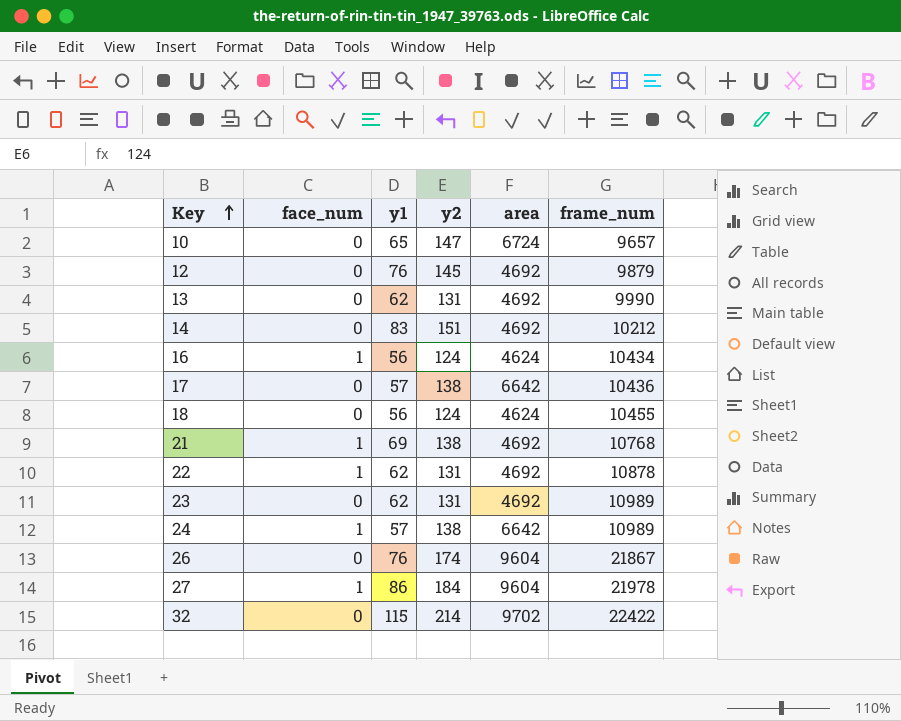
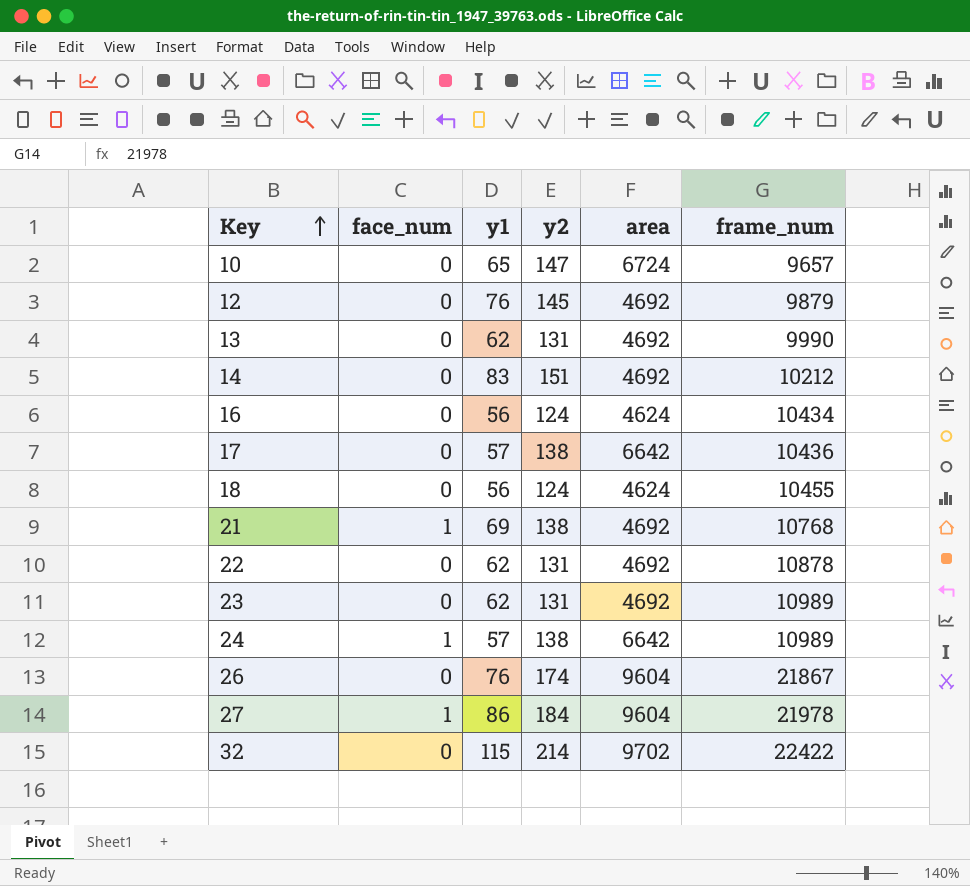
16 | face_num: 1 -> 0
22 | face_num: 1 -> 0

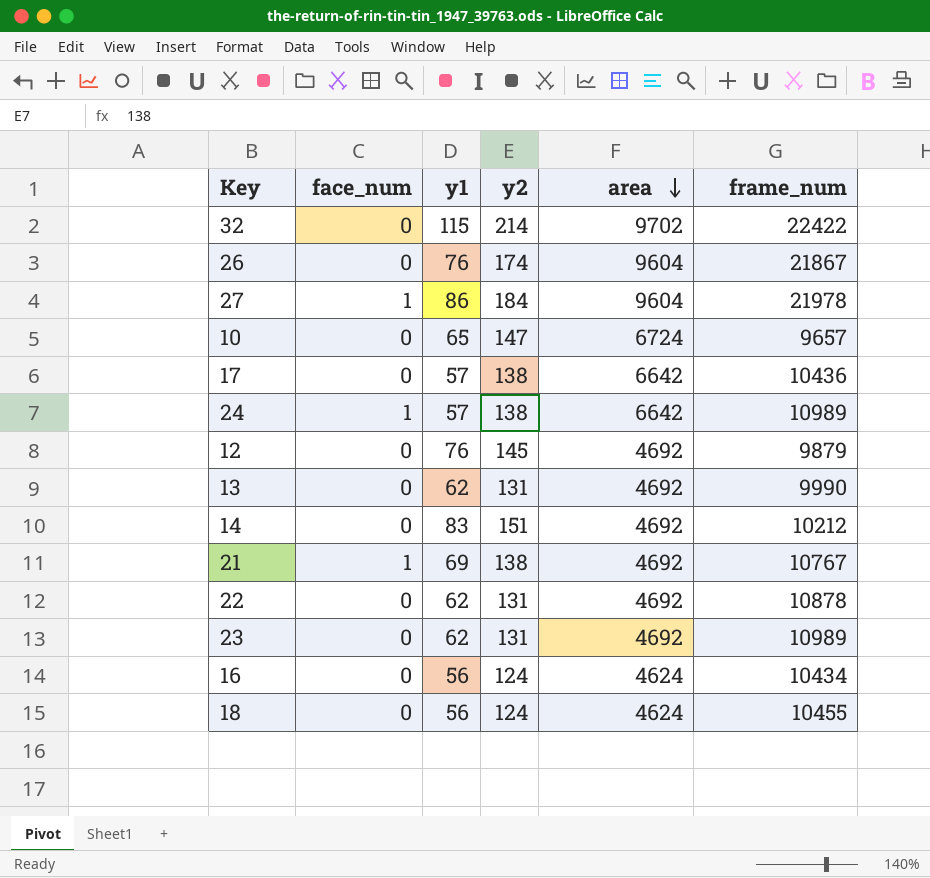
row order: Key ascending -> area descending
21 | frame_num: 10768 -> 10767

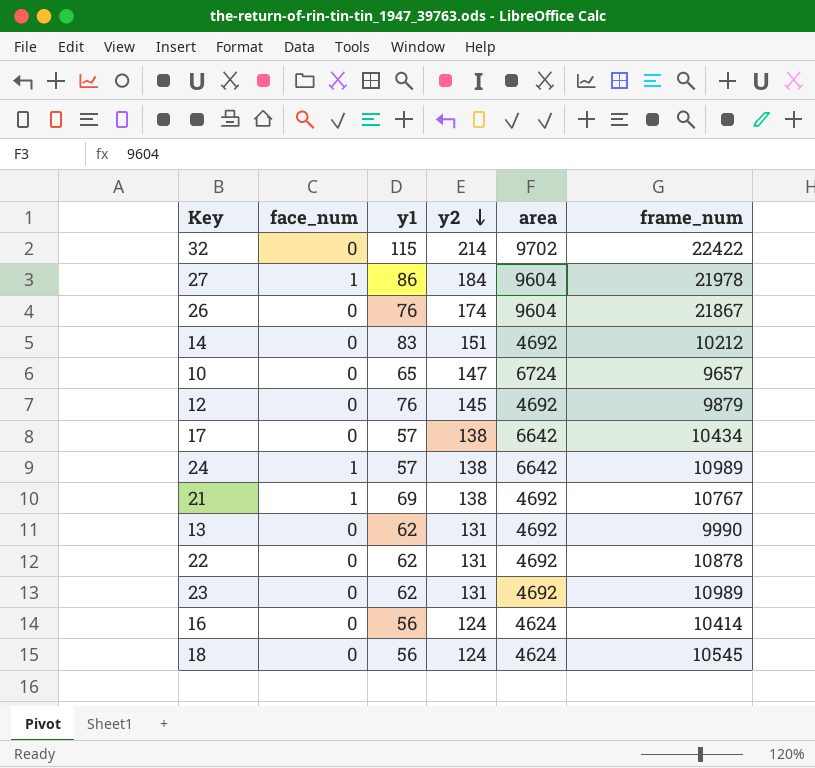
row order: area descending -> y2 descending
17 | frame_num: 10436 -> 10434
16 | frame_num: 10434 -> 10414
18 | frame_num: 10455 -> 10545

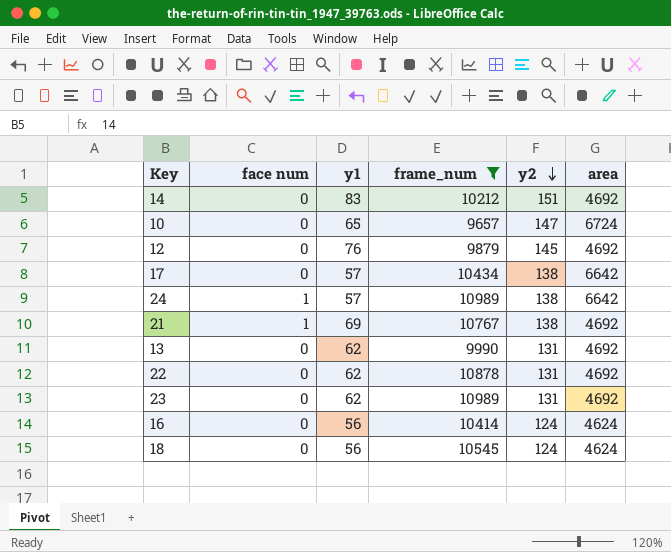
filter: none -> frame_num <= 10989
column name: face_num -> face num
column frame_num | position: 6 -> 4

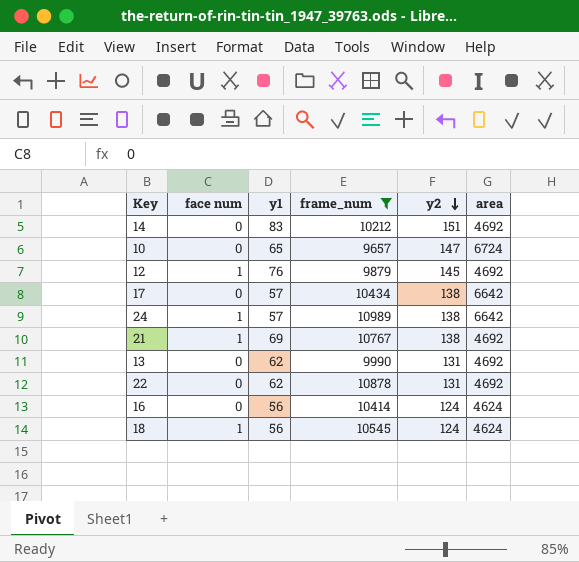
row 23: 0 | 62 | 10989 | 131 | 4692 -> none
12 | face num: 0 -> 1
18 | face num: 0 -> 1

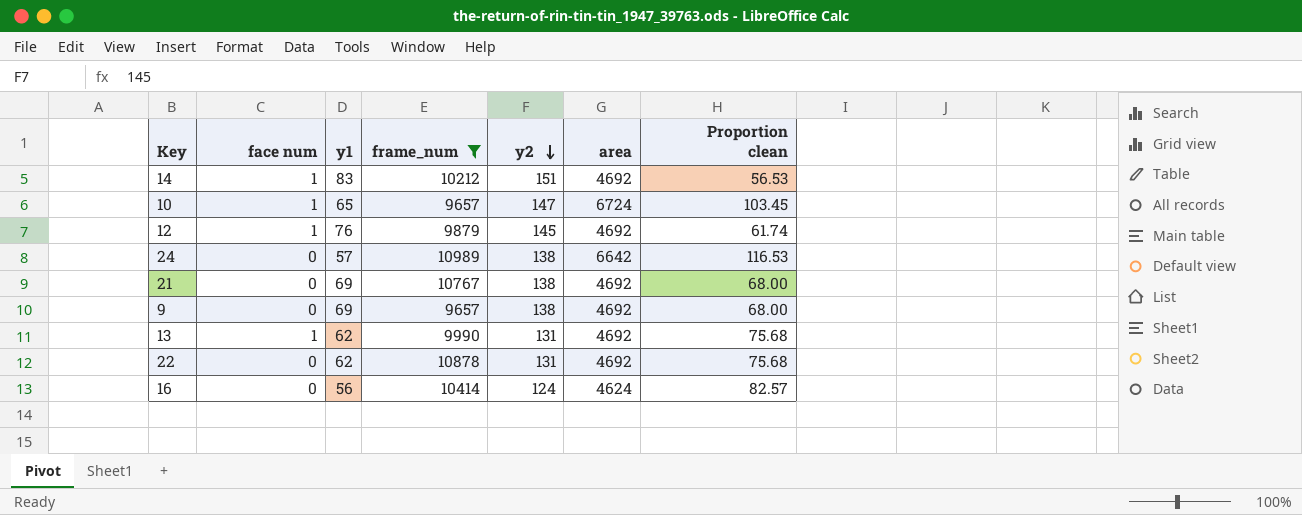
column Proportion clean | formula: none -> [area] / [y1]
row 17: 0 | 57 | 10434 | 138 | 6642 -> none
row 18: 1 | 56 | 10545 | 124 | 4624 -> none
14 | face num: 0 -> 1
10 | face num: 0 -> 1
24 | face num: 1 -> 0
21 | face num: 1 -> 0
row 9: none -> 0 | 69 | 9657 | 138 | 4692 | 68.00
13 | face num: 0 -> 1

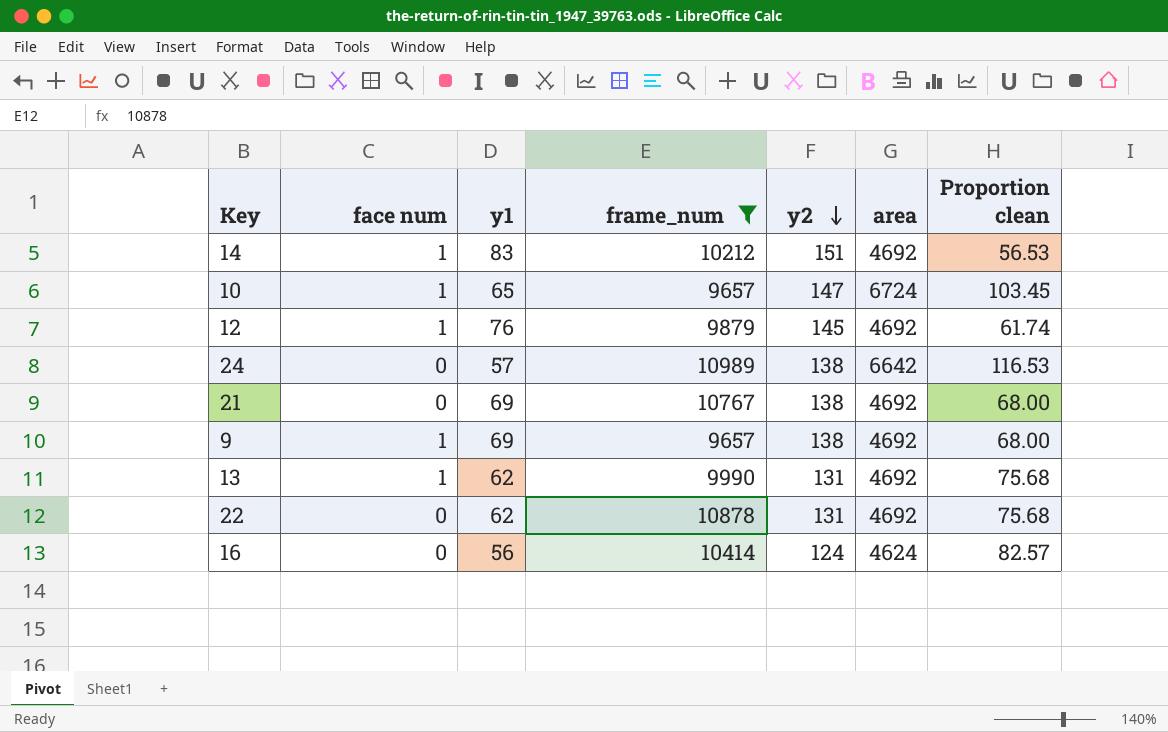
9 | face num: 0 -> 1

